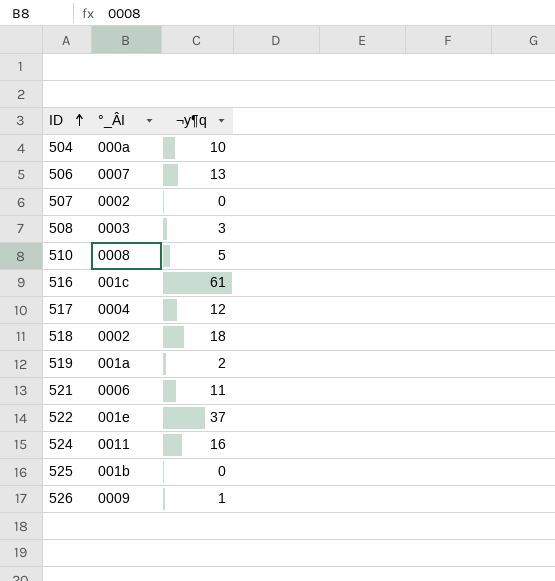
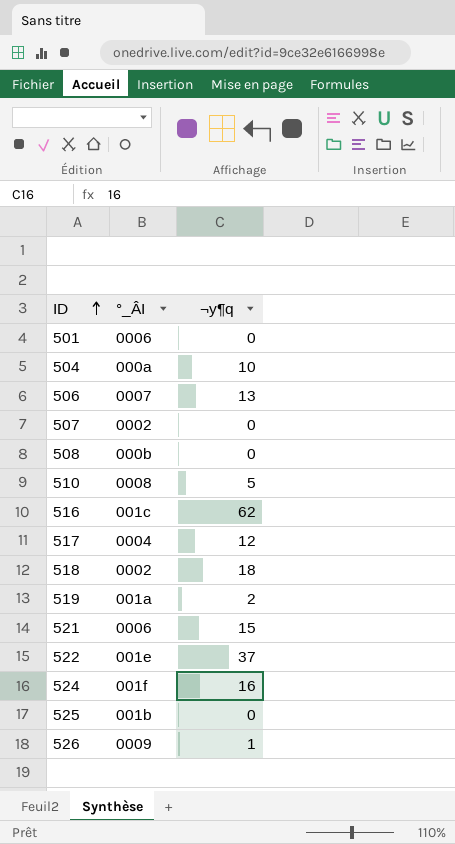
row 501: none -> 0006 | 0
508 | °_ÂI: 0003 -> 000b
508 | ¬y¶q: 3 -> 0
516 | ¬y¶q: 61 -> 62
521 | ¬y¶q: 11 -> 15
524 | °_ÂI: 0011 -> 001f

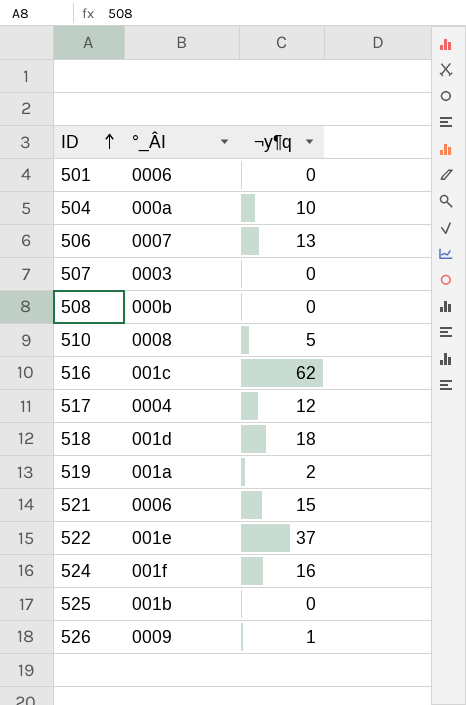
507 | °_ÂI: 0002 -> 0003
518 | °_ÂI: 0002 -> 001d

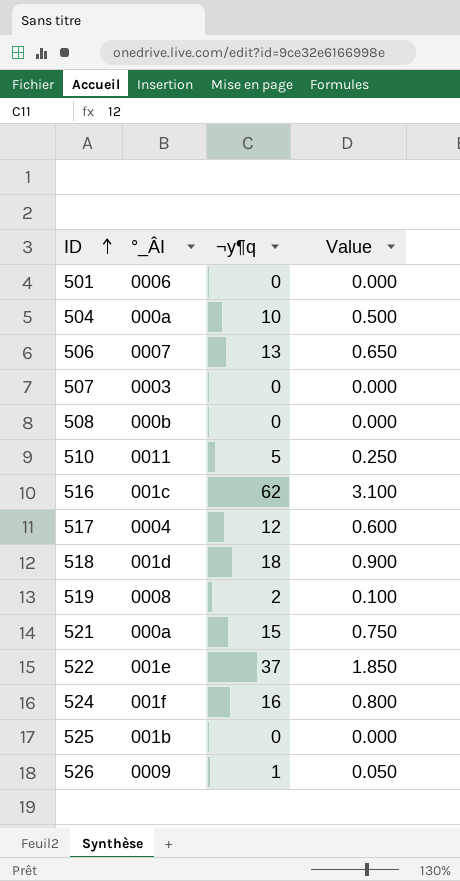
column Value | formula: none -> [¬y¶q] * 0.05
510 | °_ÂI: 0008 -> 0011
519 | °_ÂI: 001a -> 0008
521 | °_ÂI: 0006 -> 000a

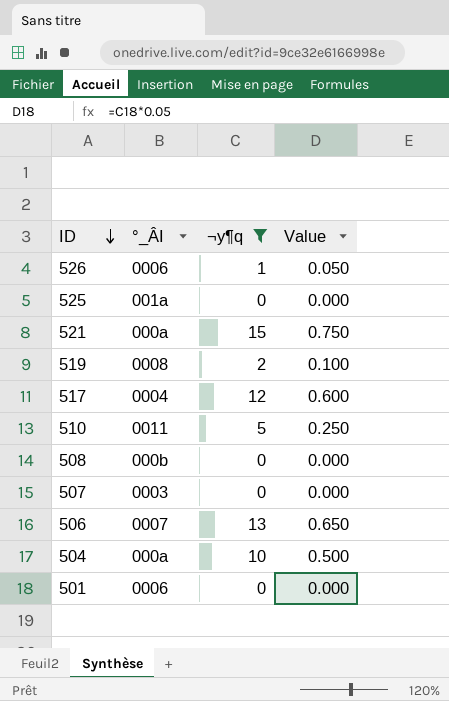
filter: none -> ¬y¶q <= 15
row order: ID ascending -> ID descending
526 | °_ÂI: 0009 -> 0006
525 | °_ÂI: 001b -> 001a

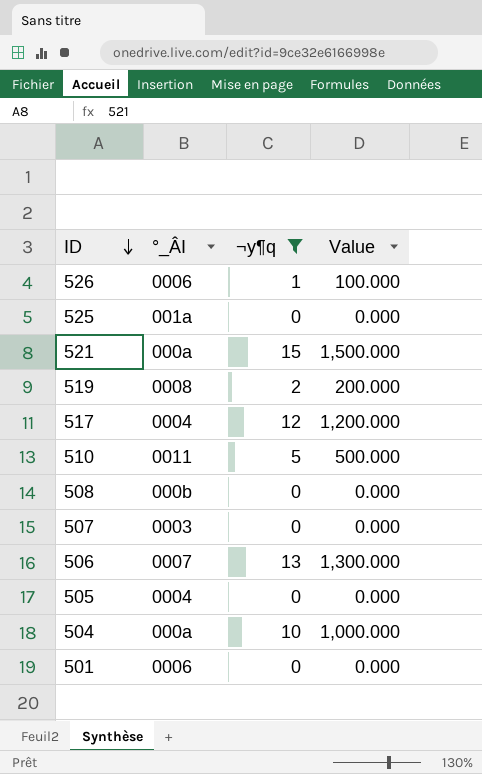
column Value | formula: [¬y¶q] * 0.05 -> [¬y¶q] * 100
row 505: none -> 0004 | 0 | 0.000

